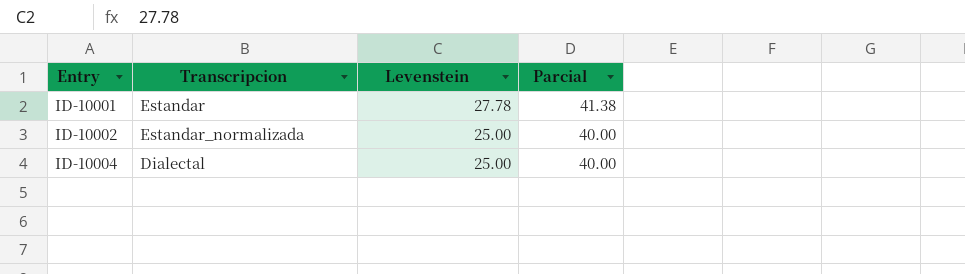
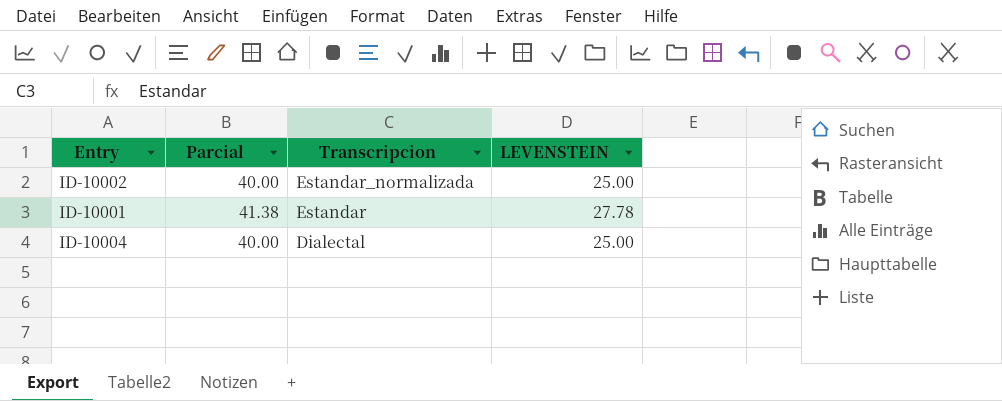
row order: Entry ascending -> Transcripcion descending
column Parcial | position: 4 -> 2
column name: Levenstein -> LEVENSTEIN

